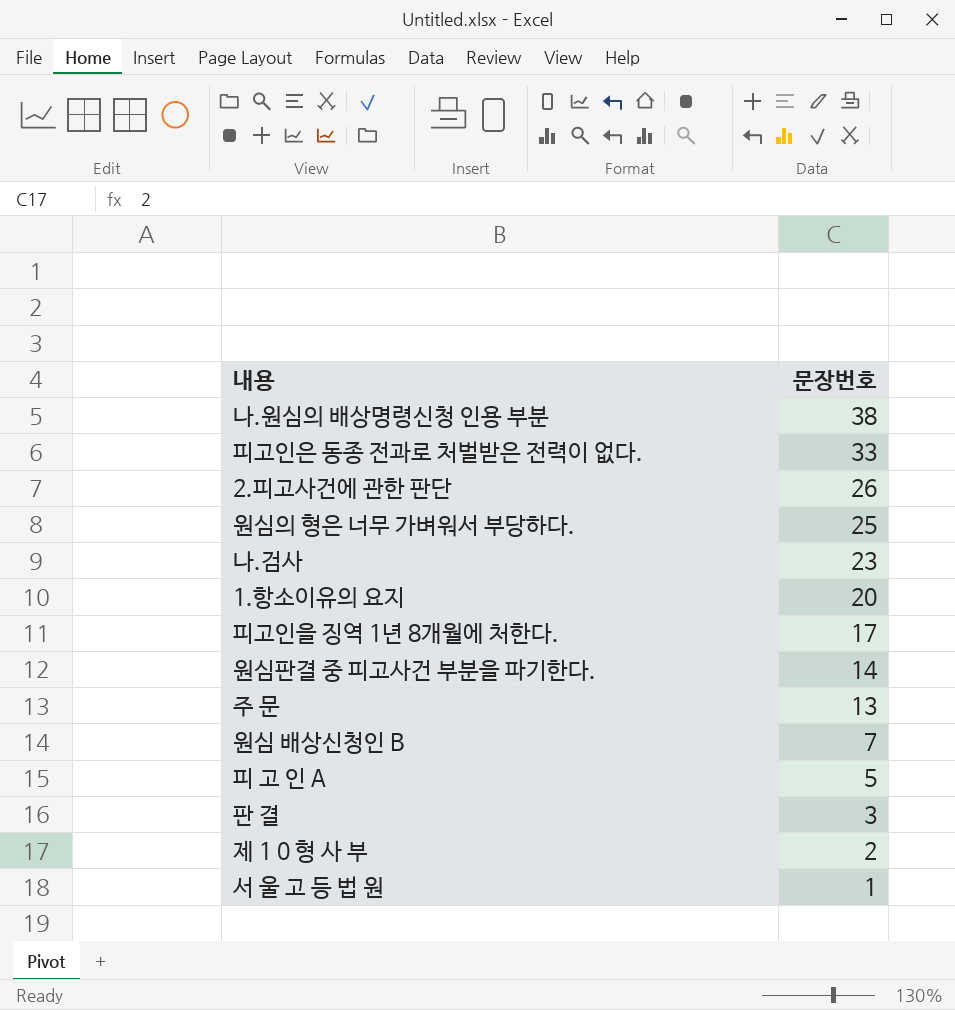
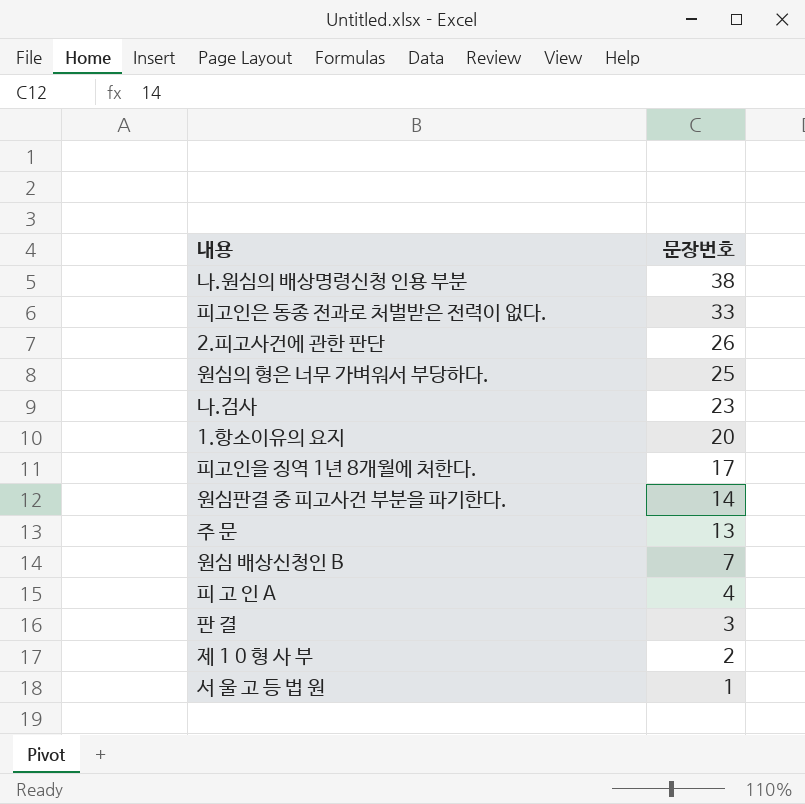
피 고 인 A | 문장번호: 5 -> 4

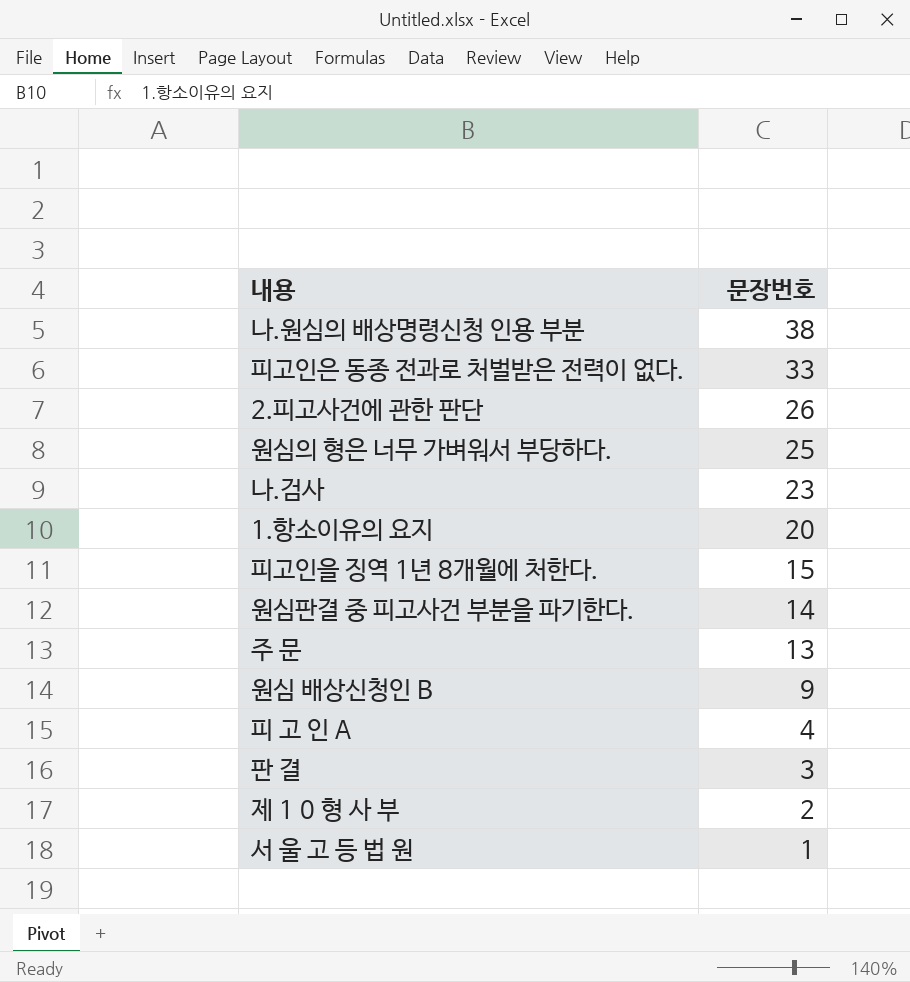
피고인을 징역 1년 8개월에 처한다. | 문장번호: 17 -> 15
원심 배상신청인 B | 문장번호: 7 -> 9

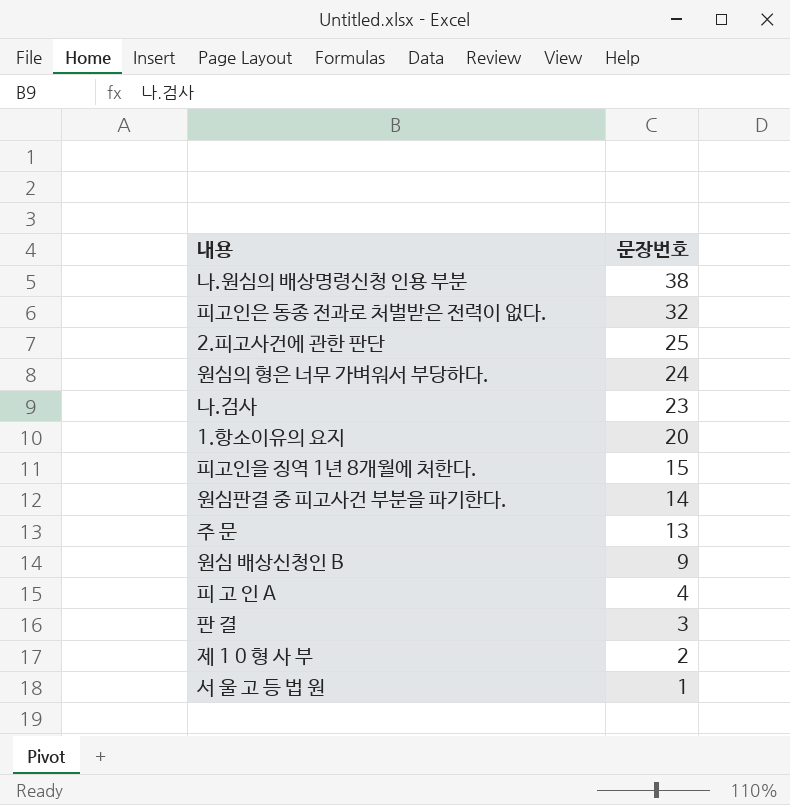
피고인은 동종 전과로 처벌받은 전력이 없다. | 문장번호: 33 -> 32
2.피고사건에 관한 판단 | 문장번호: 26 -> 25
원심의 형은 너무 가벼워서 부당하다. | 문장번호: 25 -> 24

